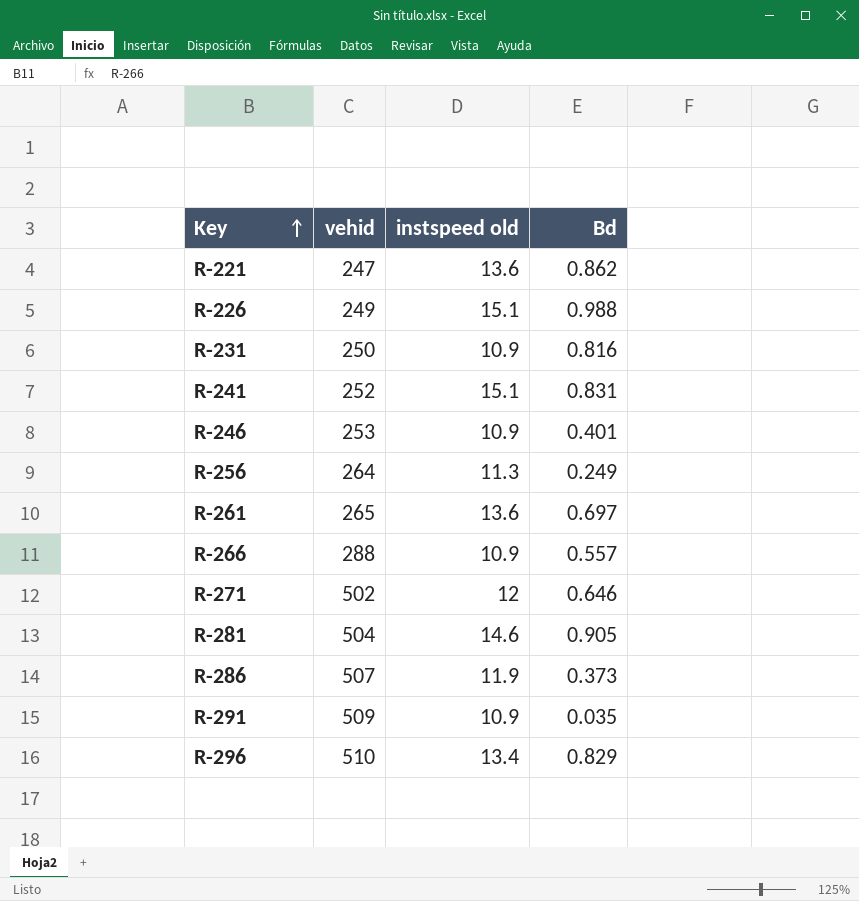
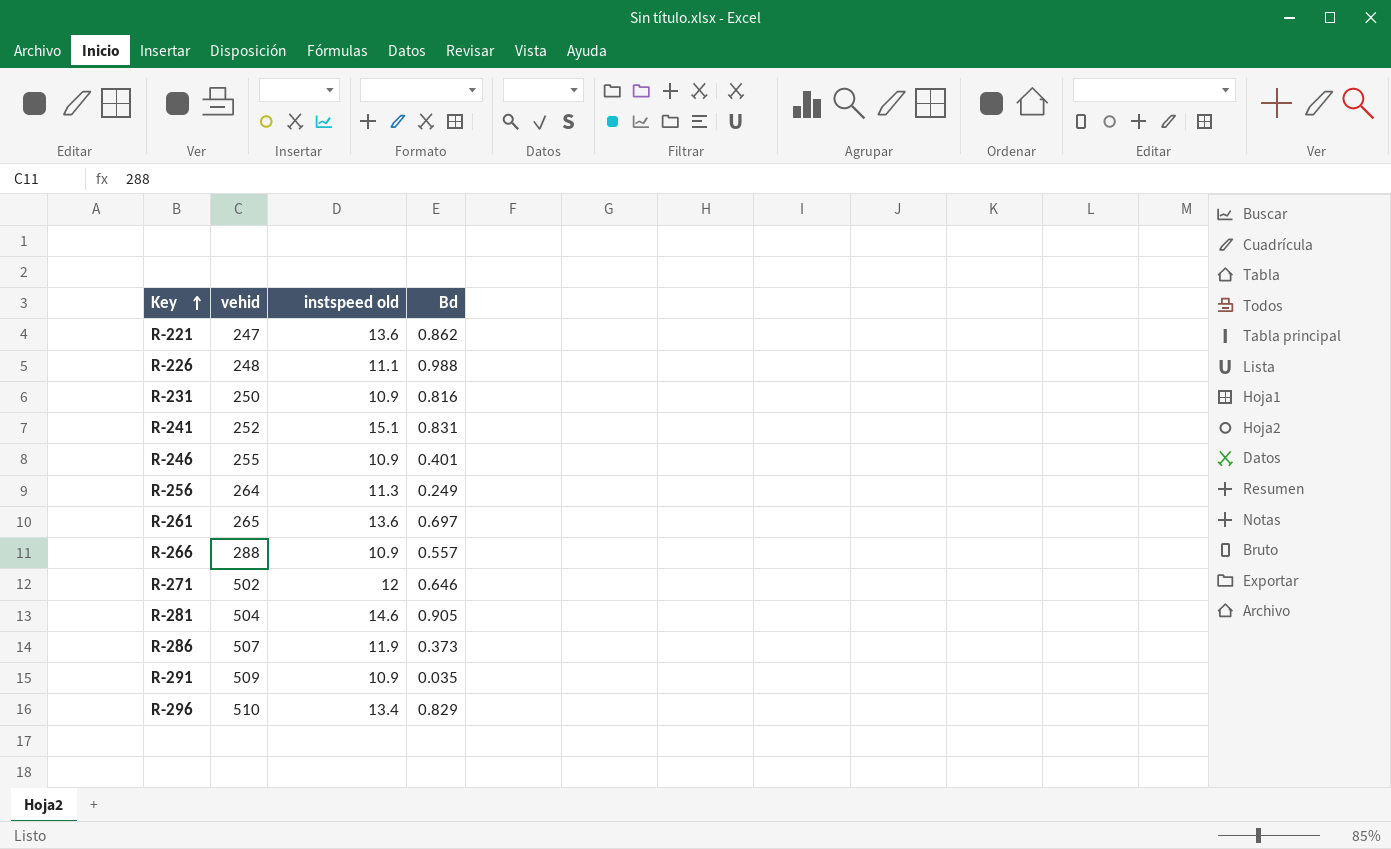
R-226 | vehid: 249 -> 248
R-226 | instspeed old: 15.1 -> 11.1
R-246 | vehid: 253 -> 255

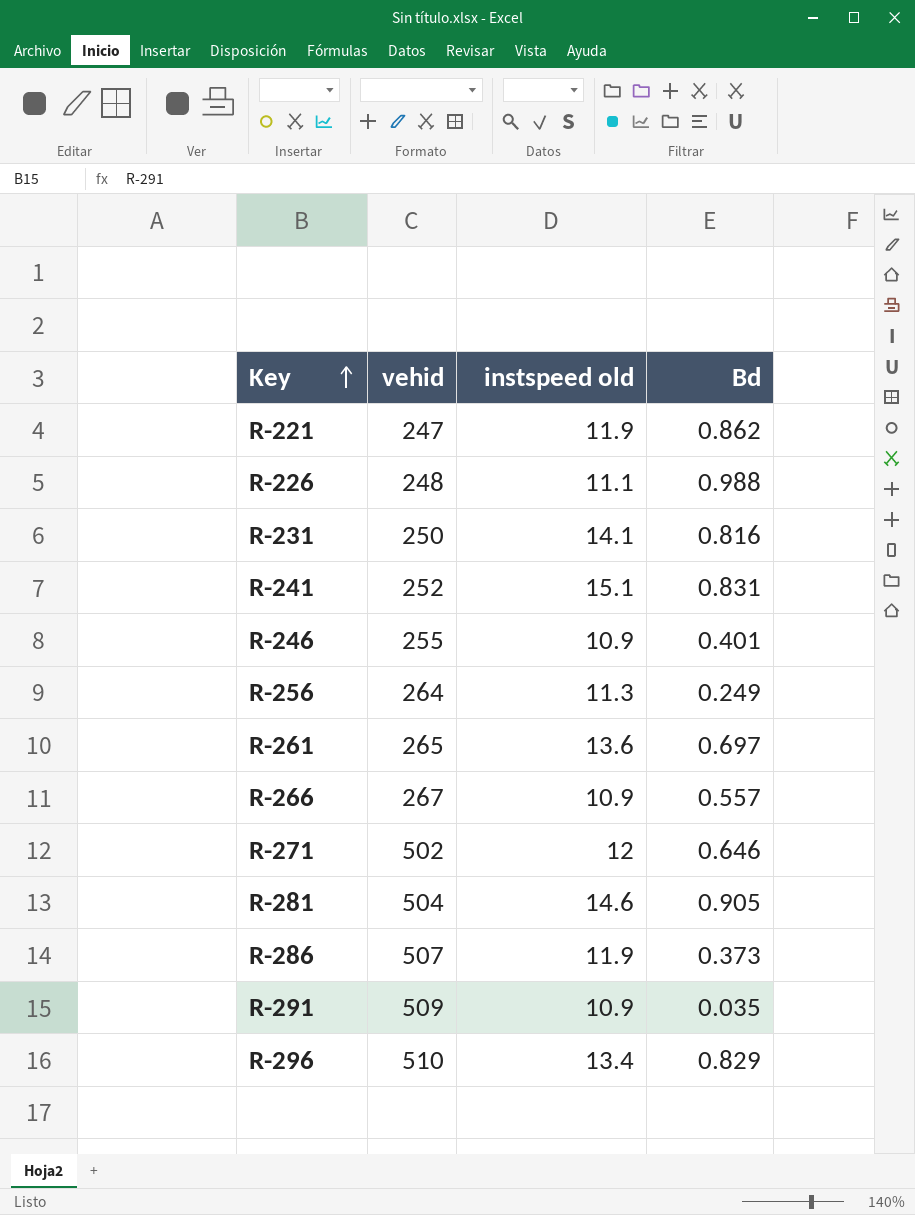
R-221 | instspeed old: 13.6 -> 11.9
R-231 | instspeed old: 10.9 -> 14.1
R-266 | vehid: 288 -> 267

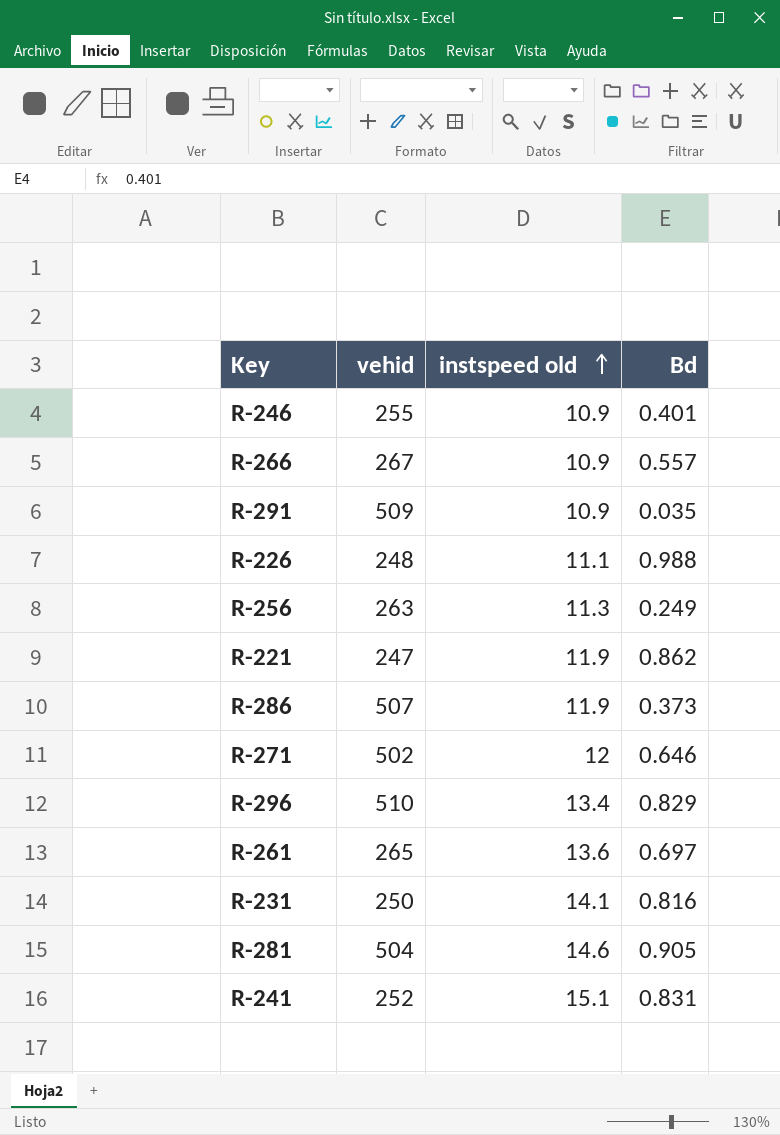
row order: Key ascending -> instspeed old ascending
R-256 | vehid: 264 -> 263

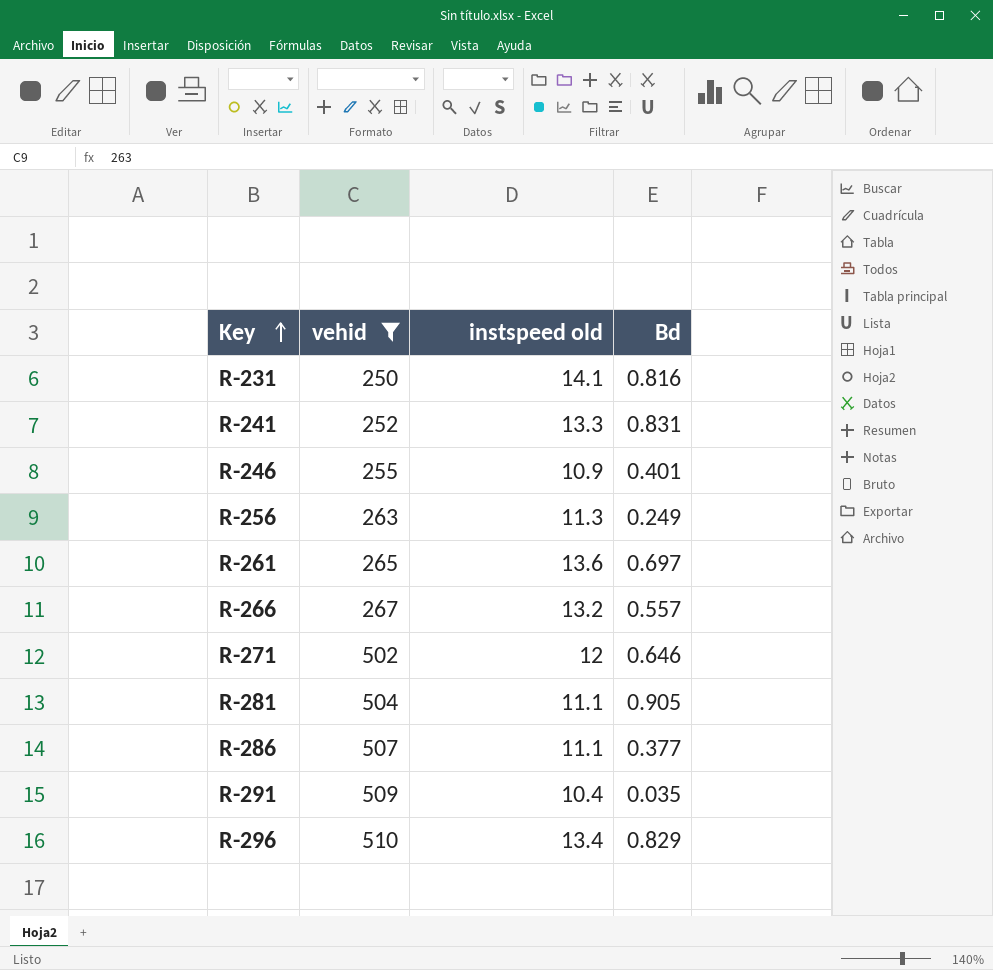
filter: none -> vehid >= 250
row order: instspeed old ascending -> Key ascending
R-241 | instspeed old: 15.1 -> 13.3
R-266 | instspeed old: 10.9 -> 13.2
R-281 | instspeed old: 14.6 -> 11.1
R-286 | instspeed old: 11.9 -> 11.1
R-286 | Bd: 0.373 -> 0.377
R-291 | instspeed old: 10.9 -> 10.4

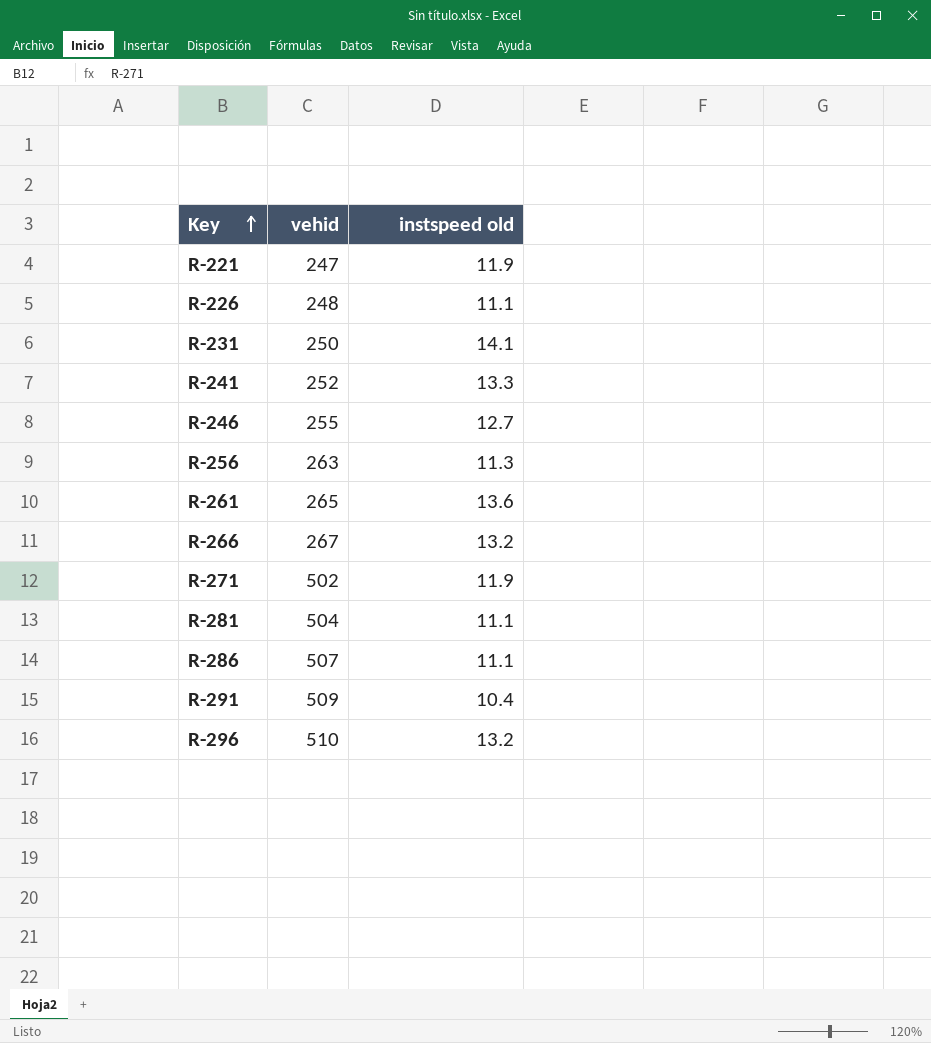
filter: vehid >= 250 -> none
column Bd | position: 4 -> none
R-246 | instspeed old: 10.9 -> 12.7
R-271 | instspeed old: 12 -> 11.9
R-296 | instspeed old: 13.4 -> 13.2

